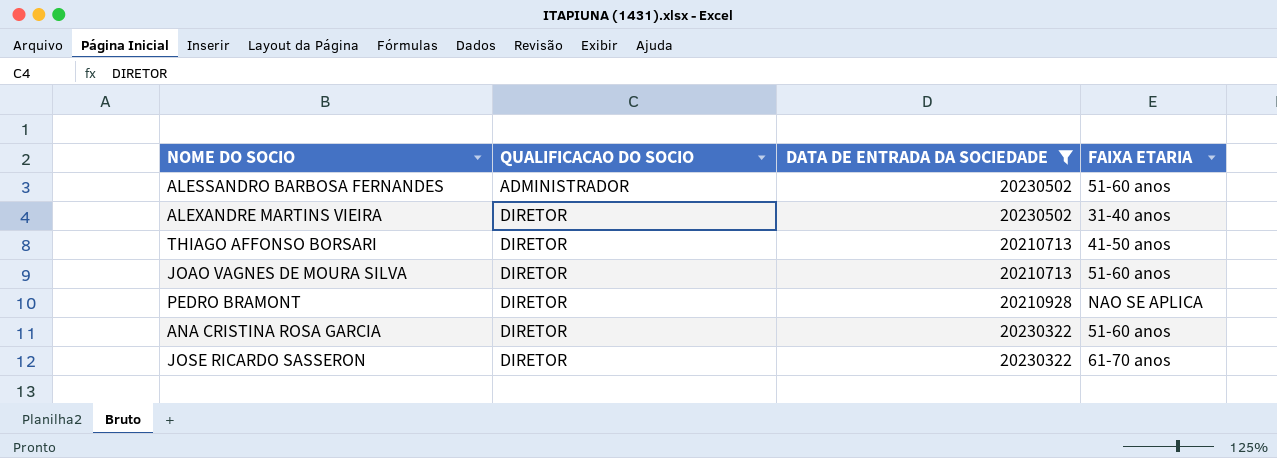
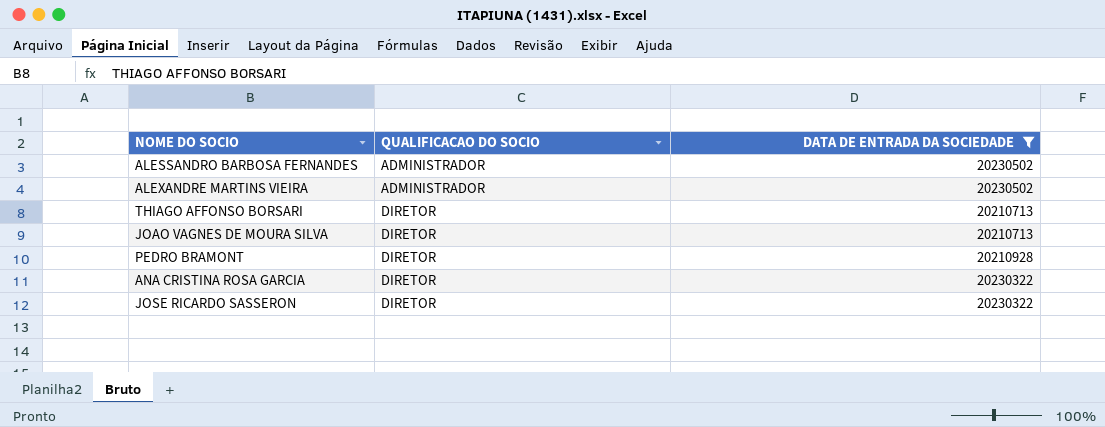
column FAIXA ETARIA | position: 4 -> none
ALEXANDRE MARTINS VIEIRA | QUALIFICACAO DO SOCIO: DIRETOR -> ADMINISTRADOR

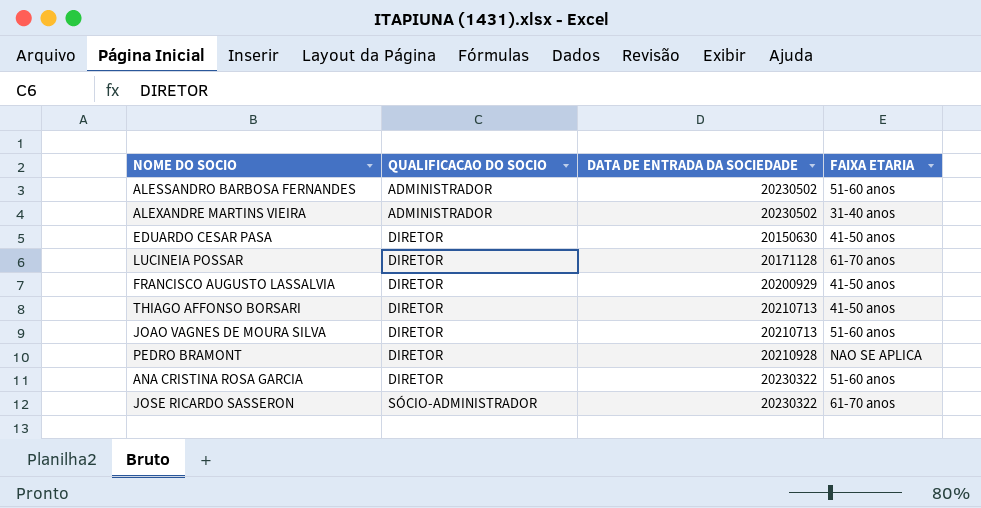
filter: DATA DE ENTRADA DA SOCIEDADE >= 20210713 -> none
column FAIXA ETARIA | position: none -> 4
JOSE RICARDO SASSERON | QUALIFICACAO DO SOCIO: DIRETOR -> SÓCIO-ADMINISTRADOR

